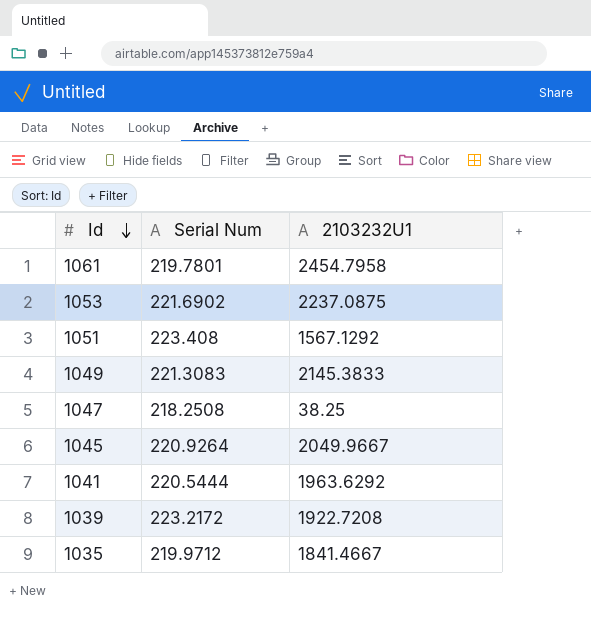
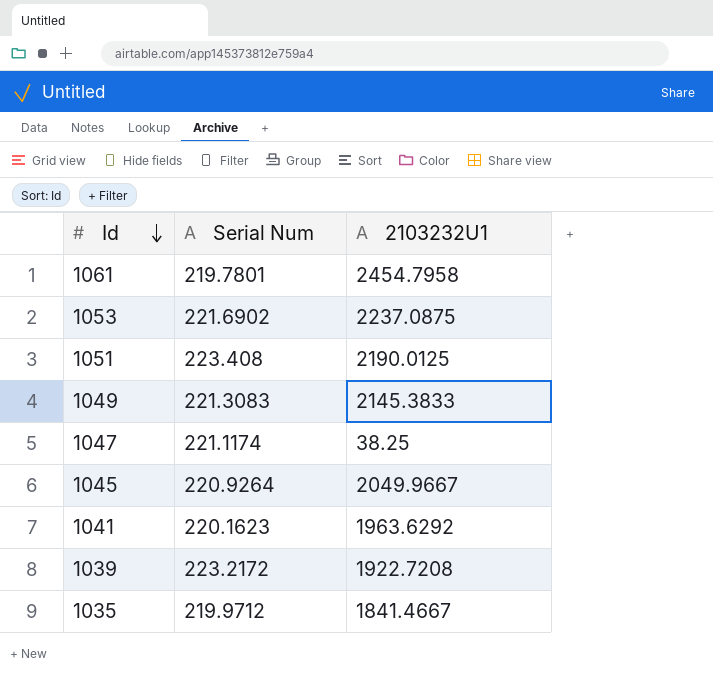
1051 | 2103232U1: 1567.1292 -> 2190.0125
1047 | Serial Num: 218.2508 -> 221.1174
1041 | Serial Num: 220.5444 -> 220.1623

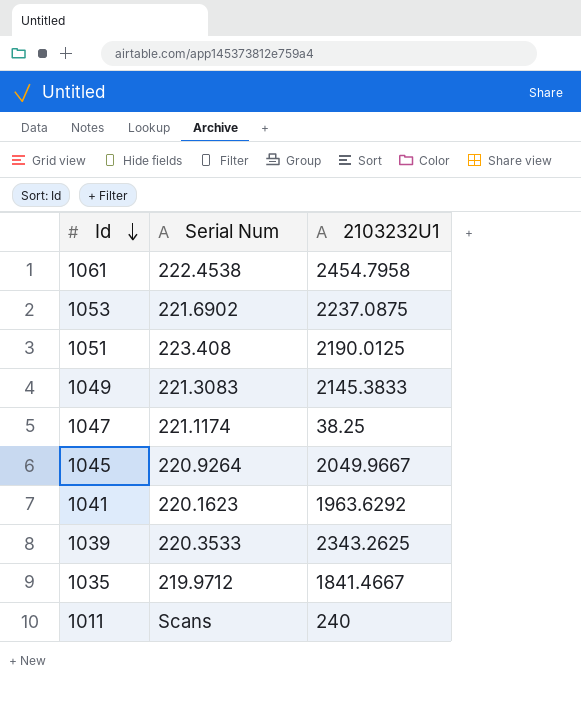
1061 | Serial Num: 219.7801 -> 222.4538
1039 | Serial Num: 223.2172 -> 220.3533
1039 | 2103232U1: 1922.7208 -> 2343.2625
row 1011: none -> Scans | 240

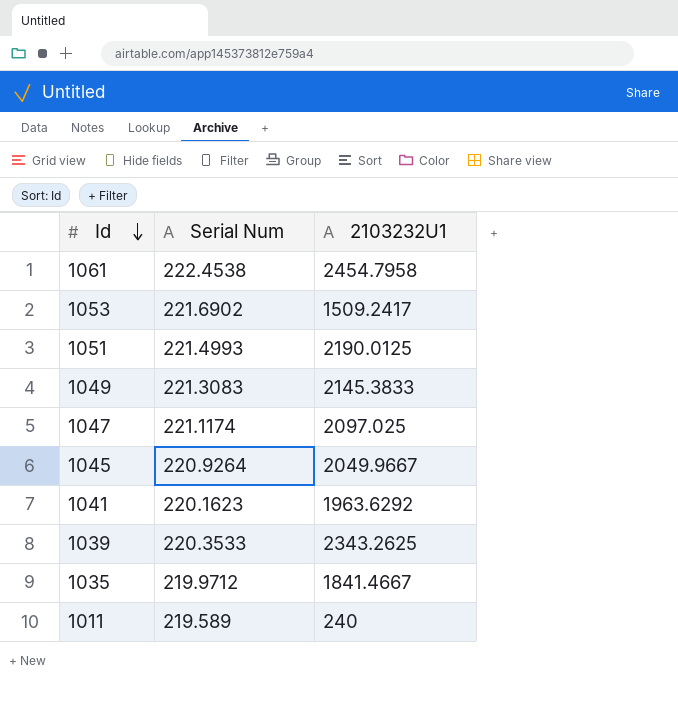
1053 | 2103232U1: 2237.0875 -> 1509.2417
1051 | Serial Num: 223.408 -> 221.4993
1047 | 2103232U1: 38.25 -> 2097.025
1011 | Serial Num: Scans -> 219.589

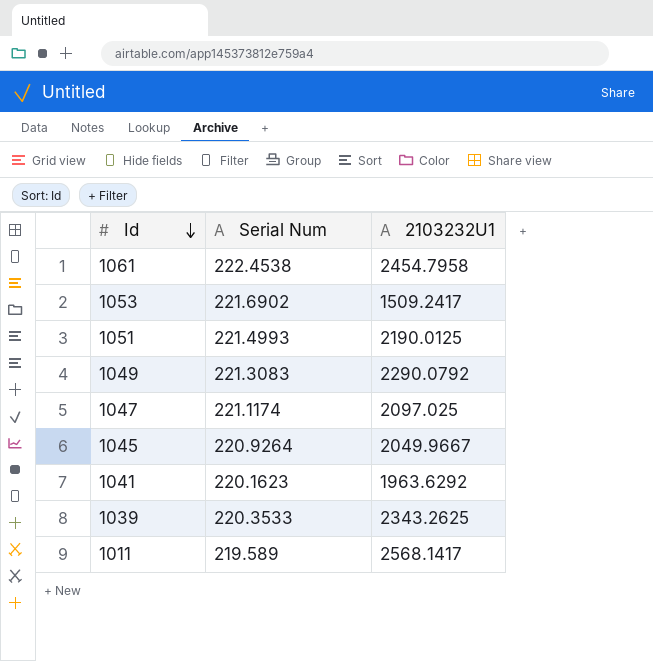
row 1035: 219.9712 | 1841.4667 -> none
1049 | 2103232U1: 2145.3833 -> 2290.0792
1011 | 2103232U1: 240 -> 2568.1417

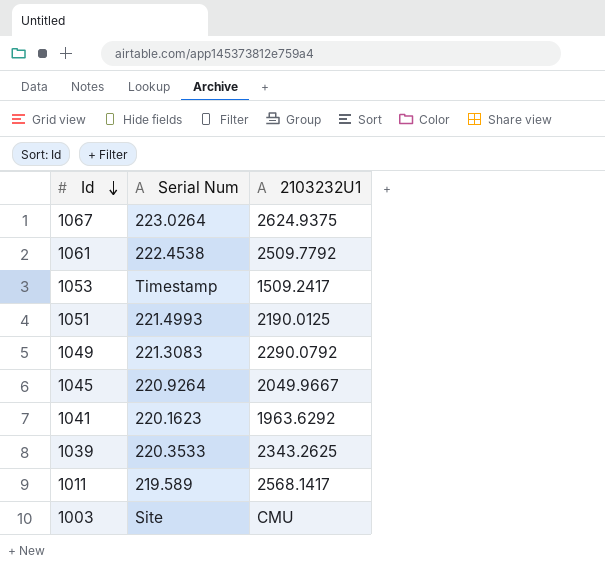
row 1047: 221.1174 | 2097.025 -> none
row 1067: none -> 223.0264 | 2624.9375
1061 | 2103232U1: 2454.7958 -> 2509.7792
1053 | Serial Num: 221.6902 -> Timestamp
row 1003: none -> Site | CMU

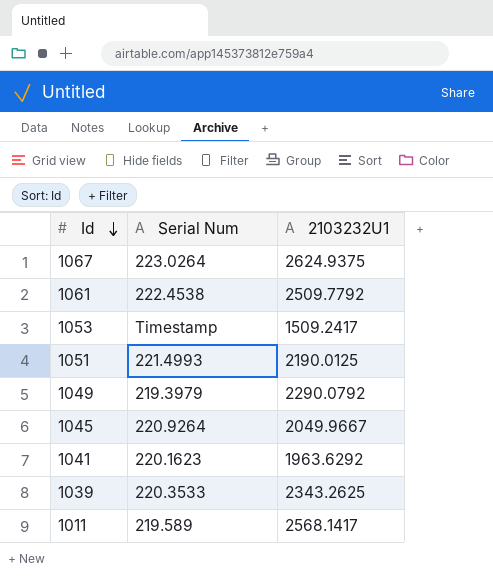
row 1003: Site | CMU -> none
1049 | Serial Num: 221.3083 -> 219.3979

